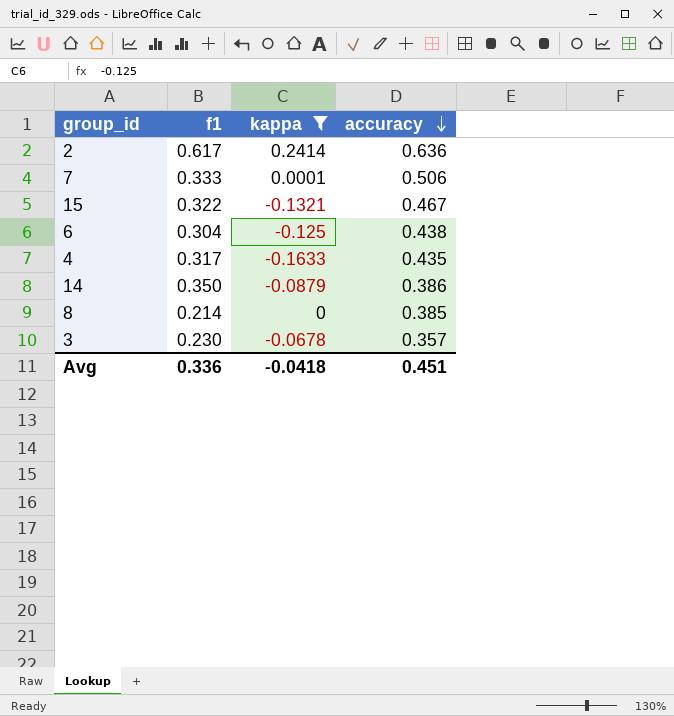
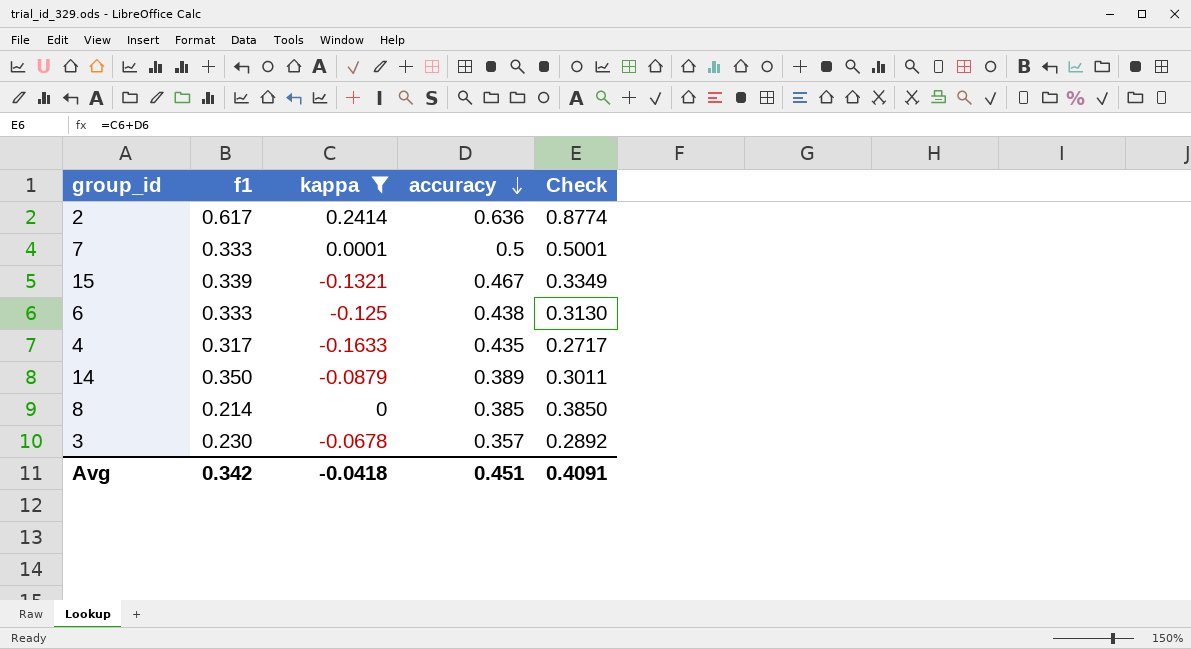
column Check | formula: none -> [kappa] + [accuracy]
7 | accuracy: 0.506 -> 0.5
15 | f1: 0.322 -> 0.339
6 | f1: 0.304 -> 0.333
14 | accuracy: 0.386 -> 0.389
Avg | f1: 0.336 -> 0.342

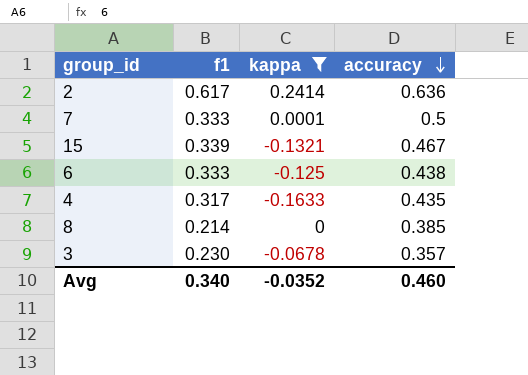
column Check | formula: [kappa] + [accuracy] -> none
row 14: 0.350 | -0.0879 | 0.389 | 0.3011 -> none
Avg | f1: 0.342 -> 0.340
Avg | kappa: -0.0418 -> -0.0352
Avg | accuracy: 0.451 -> 0.460

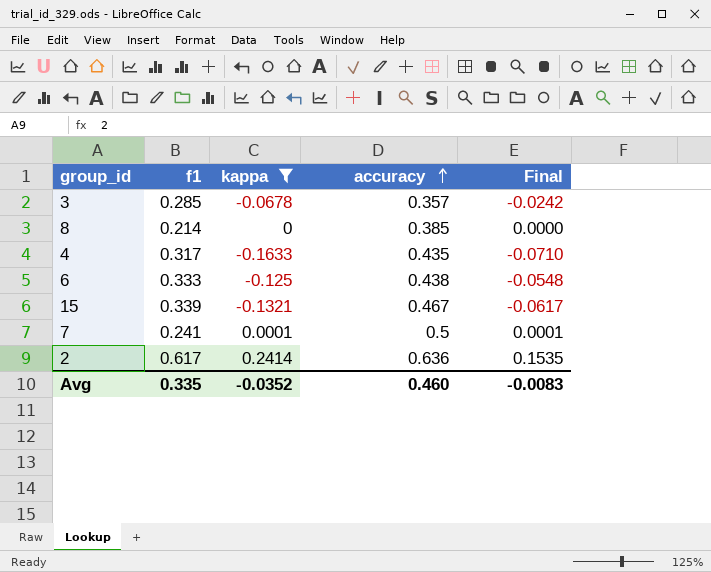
row order: accuracy descending -> accuracy ascending
column Final | formula: none -> [kappa] * [accuracy]
3 | f1: 0.230 -> 0.285
7 | f1: 0.333 -> 0.241
Avg | f1: 0.340 -> 0.335

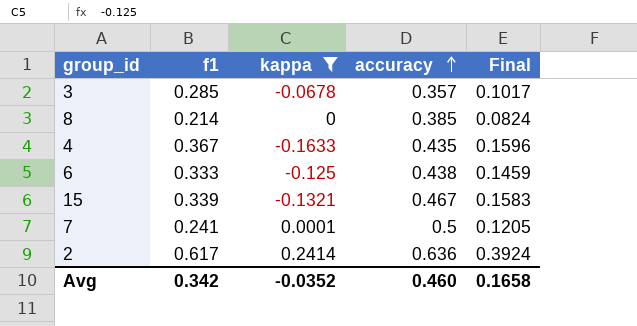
column Final | formula: [kappa] * [accuracy] -> [f1] * [accuracy]
4 | f1: 0.317 -> 0.367
Avg | f1: 0.335 -> 0.342
Avg | Final: -0.0083 -> 0.1658

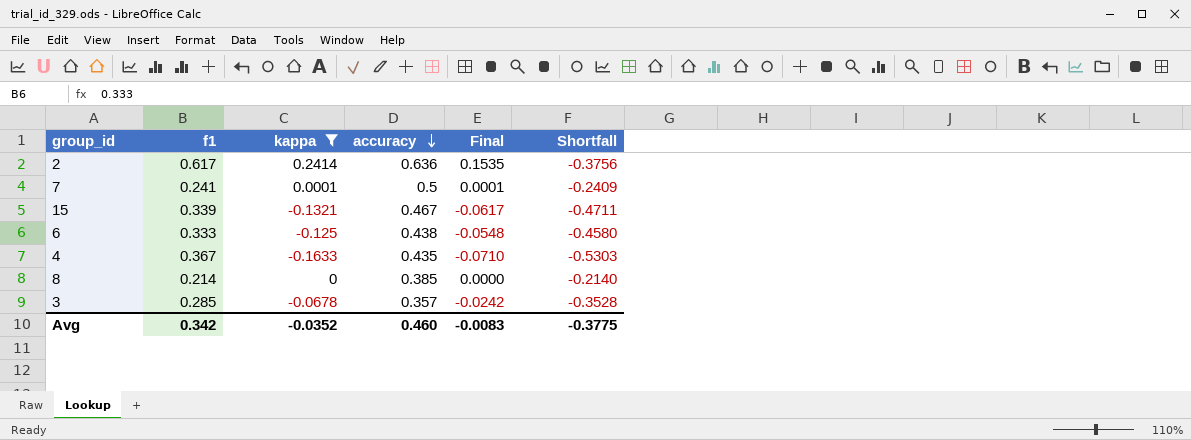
row order: accuracy ascending -> accuracy descending
column Final | formula: [f1] * [accuracy] -> [kappa] * [accuracy]
column Shortfall | formula: none -> [kappa] - [f1]
Avg | Final: 0.1658 -> -0.0083

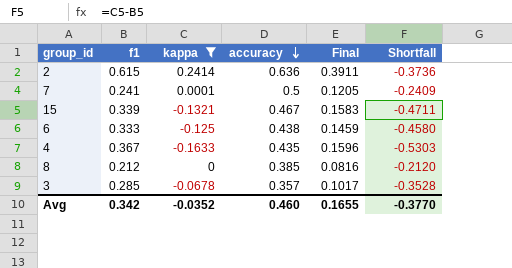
column Final | formula: [kappa] * [accuracy] -> [f1] * [accuracy]
2 | f1: 0.617 -> 0.615
2 | Shortfall: -0.3756 -> -0.3736
8 | f1: 0.214 -> 0.212
8 | Shortfall: -0.2140 -> -0.2120
Avg | Final: -0.0083 -> 0.1655
Avg | Shortfall: -0.3775 -> -0.3770

